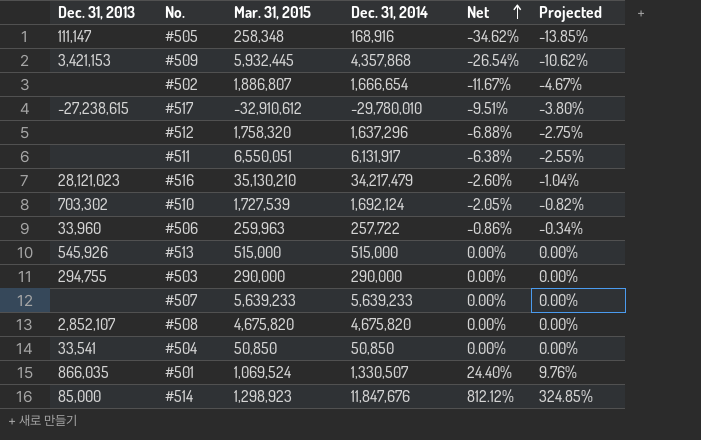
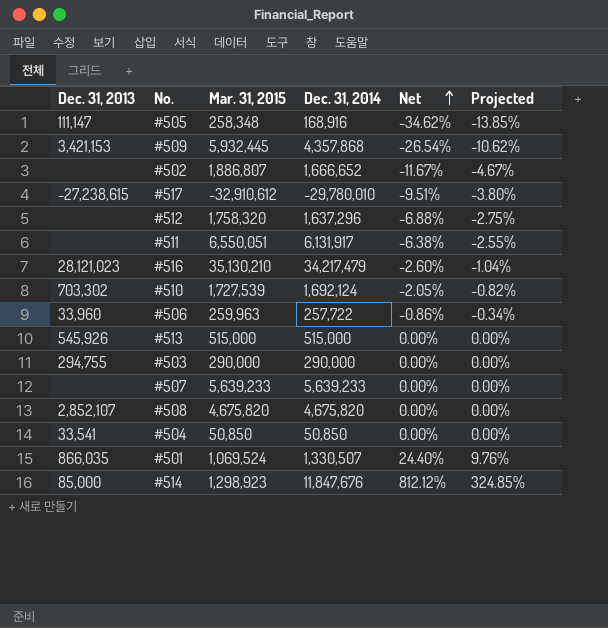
#502 | Dec. 31, 2014: 1,666,654 -> 1,666,652

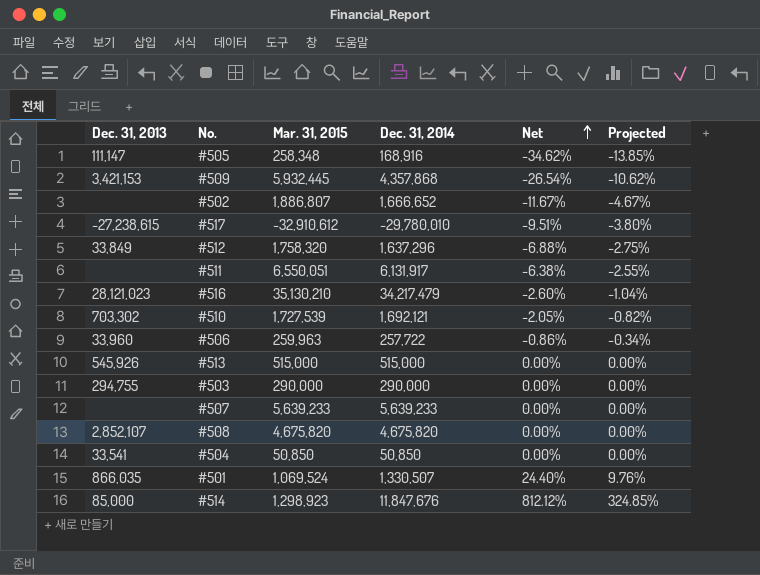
#512 | Dec. 31, 2013: none -> 33,849
#510 | Dec. 31, 2014: 1,692,124 -> 1,692,121

